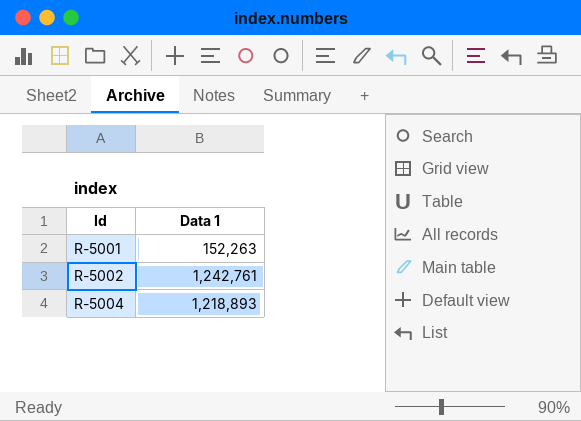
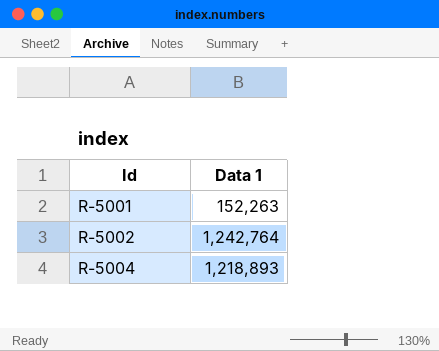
R-5002 | Data 1: 1,242,761 -> 1,242,764

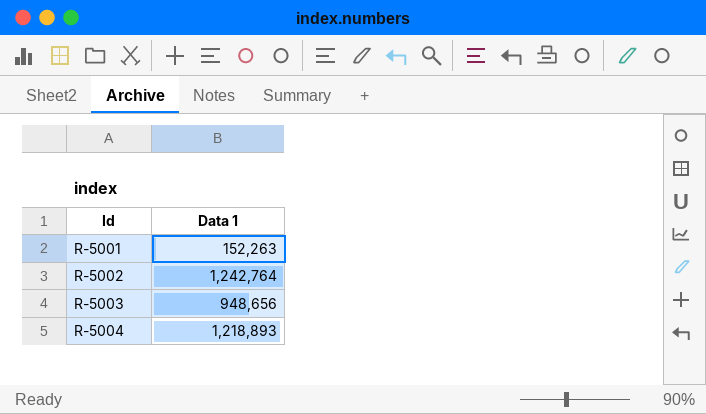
row R-5003: none -> 948,656

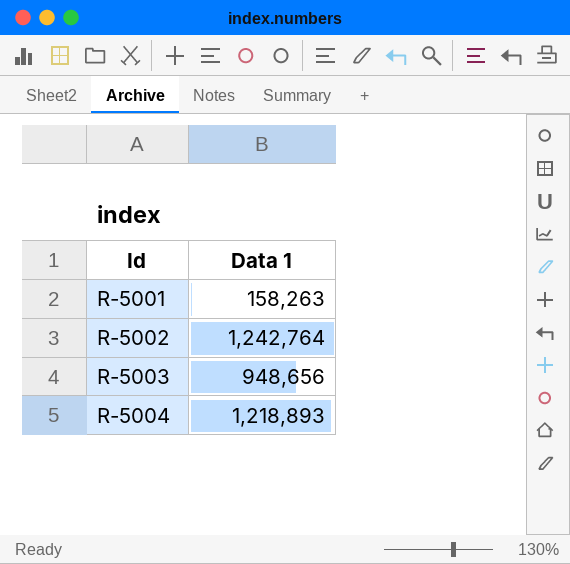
R-5001 | Data 1: 152,263 -> 158,263

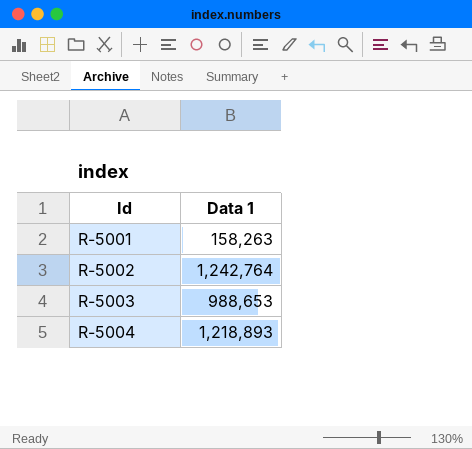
R-5003 | Data 1: 948,656 -> 988,653

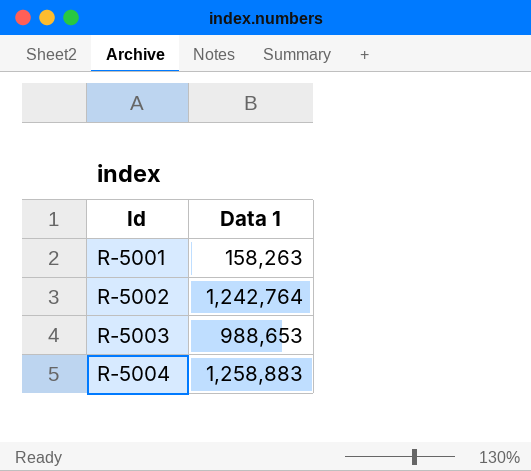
R-5004 | Data 1: 1,218,893 -> 1,258,883

